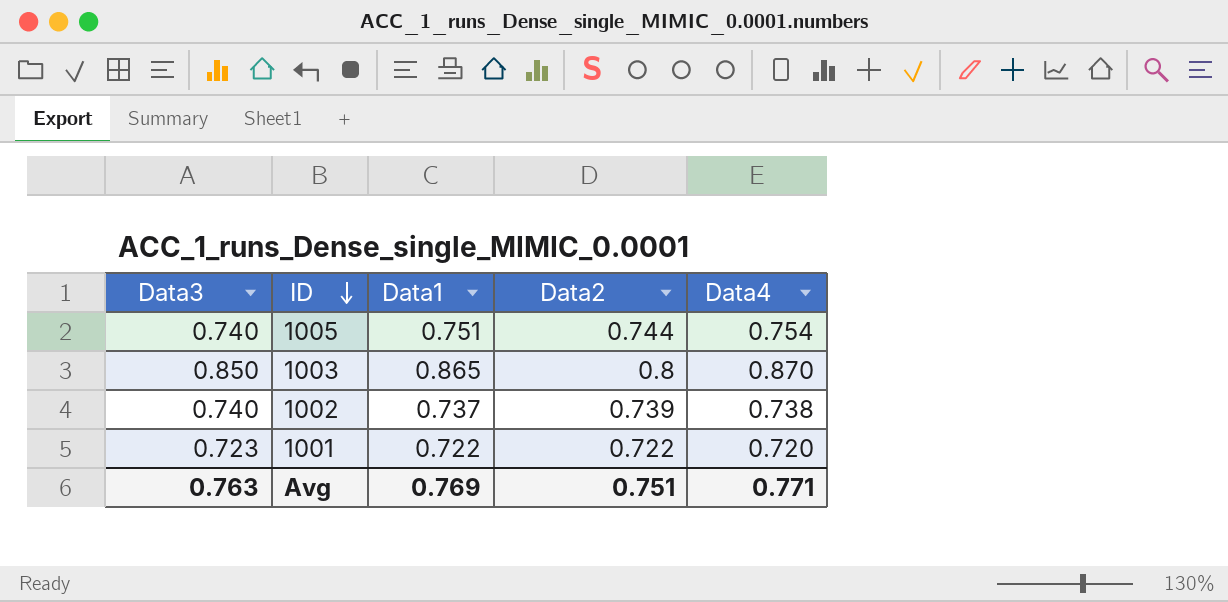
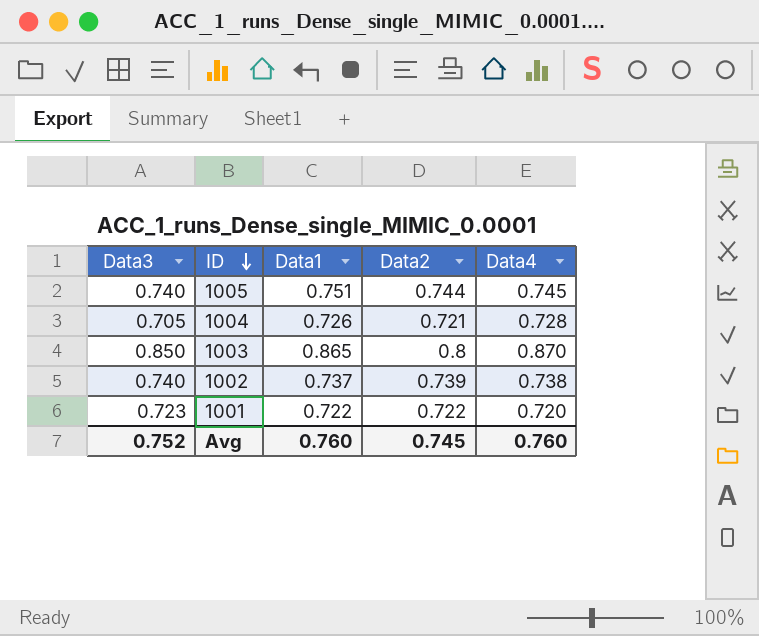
1005 | Data4: 0.754 -> 0.745
row 1004: none -> 0.705 | 0.726 | 0.721 | 0.728
Avg | Data3: 0.763 -> 0.752
Avg | Data1: 0.769 -> 0.760
Avg | Data2: 0.751 -> 0.745
Avg | Data4: 0.771 -> 0.760

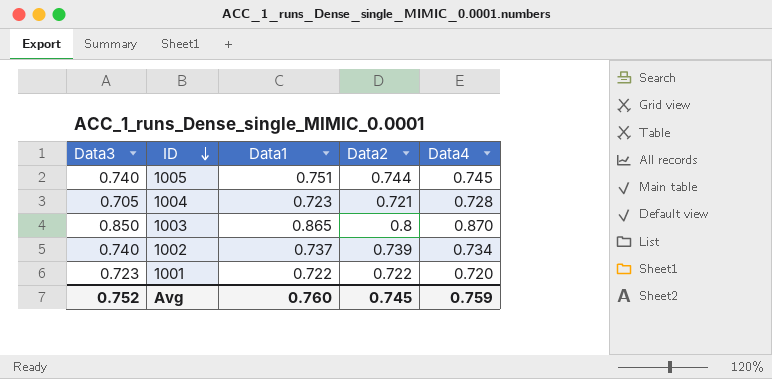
1004 | Data1: 0.726 -> 0.723
1002 | Data4: 0.738 -> 0.734
Avg | Data4: 0.760 -> 0.759

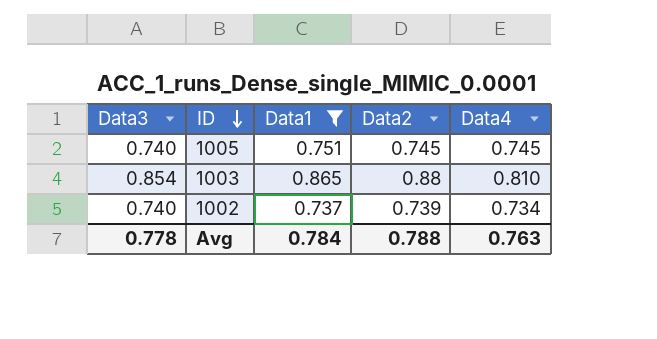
filter: none -> Data1 >= 0.737
1005 | Data2: 0.744 -> 0.745
1003 | Data3: 0.850 -> 0.854
1003 | Data2: 0.8 -> 0.88
1003 | Data4: 0.870 -> 0.810
Avg | Data3: 0.752 -> 0.778
Avg | Data1: 0.760 -> 0.784
Avg | Data2: 0.745 -> 0.788
Avg | Data4: 0.759 -> 0.763

